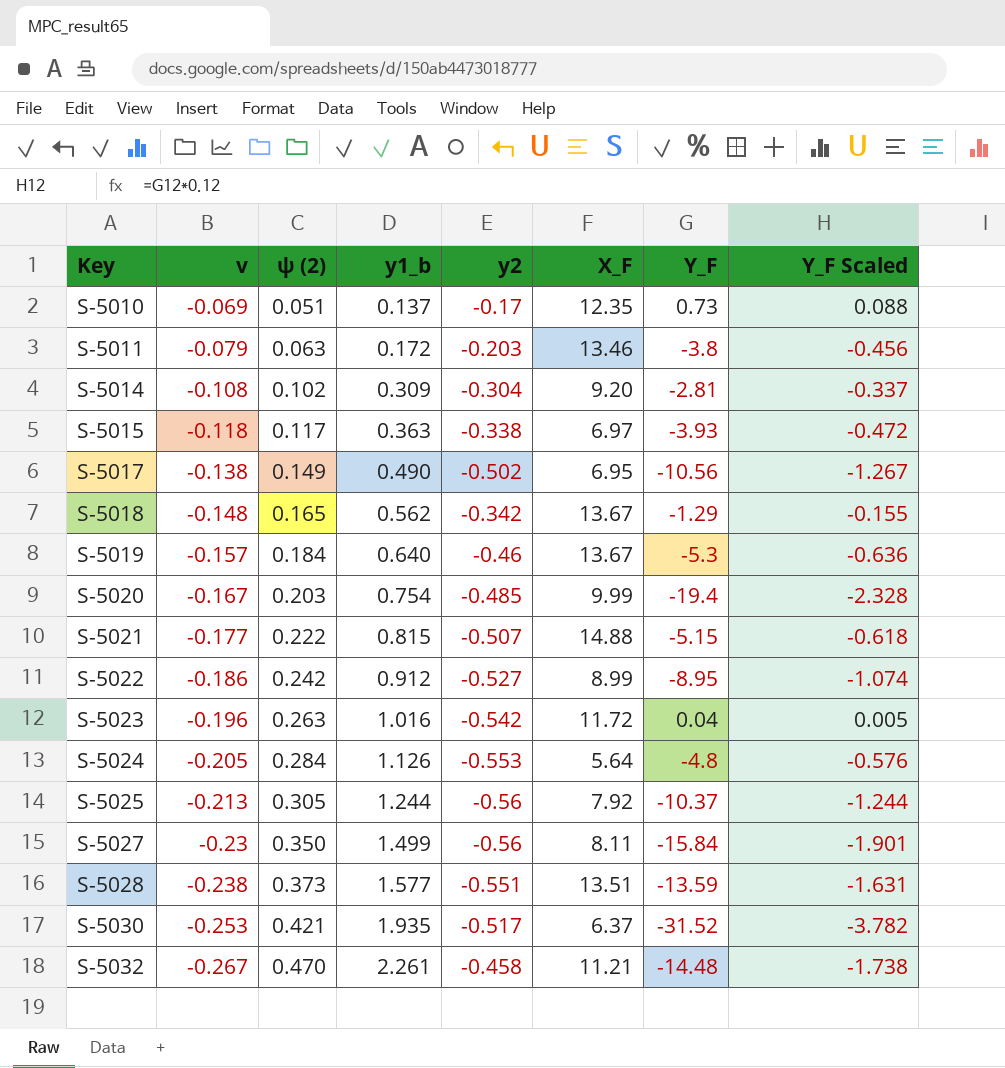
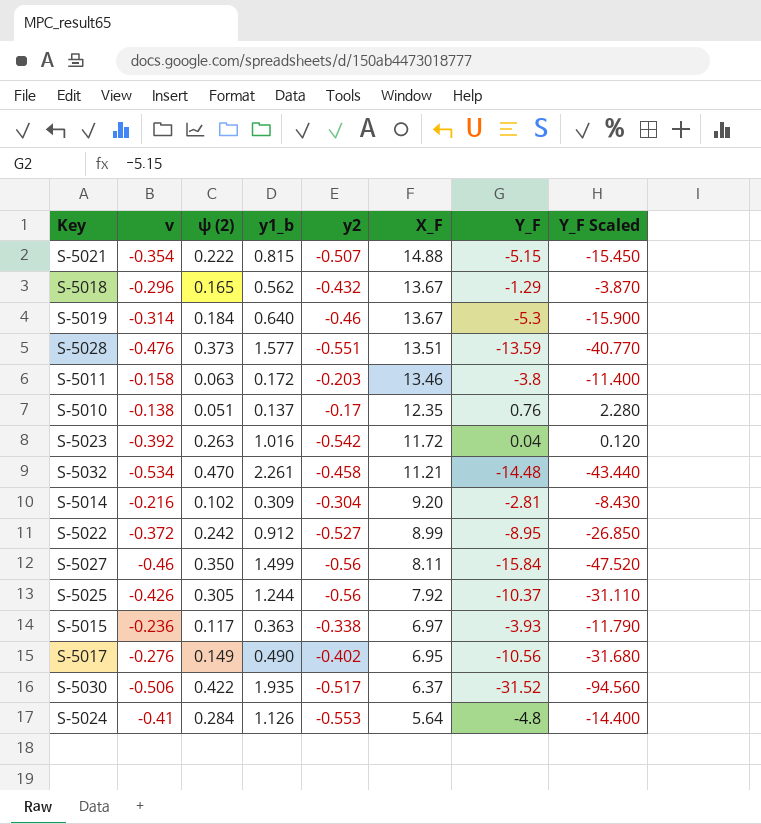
row order: Key ascending -> X_F descending
column Y_F Scaled | formula: [Y_F] * 0.12 -> [Y_F] * 3
row S-5020: -0.167 | 0.203 | 0.754 | -0.485 | 9.99 | -19.4 | -2.328 -> none
S-5021 | v: -0.177 -> -0.354
S-5018 | v: -0.148 -> -0.296
S-5018 | y2: -0.342 -> -0.432
S-5019 | v: -0.157 -> -0.314
S-5028 | v: -0.238 -> -0.476
S-5011 | v: -0.079 -> -0.158
S-5010 | v: -0.069 -> -0.138
S-5010 | Y_F: 0.73 -> 0.76
S-5023 | v: -0.196 -> -0.392
S-5032 | v: -0.267 -> -0.534
S-5014 | v: -0.108 -> -0.216
S-5022 | v: -0.186 -> -0.372
S-5027 | v: -0.23 -> -0.46
S-5025 | v: -0.213 -> -0.426
S-5015 | v: -0.118 -> -0.236
S-5017 | v: -0.138 -> -0.276
S-5017 | y2: -0.502 -> -0.402
S-5030 | v: -0.253 -> -0.506
S-5030 | ψ (2): 0.421 -> 0.422
S-5024 | v: -0.205 -> -0.41

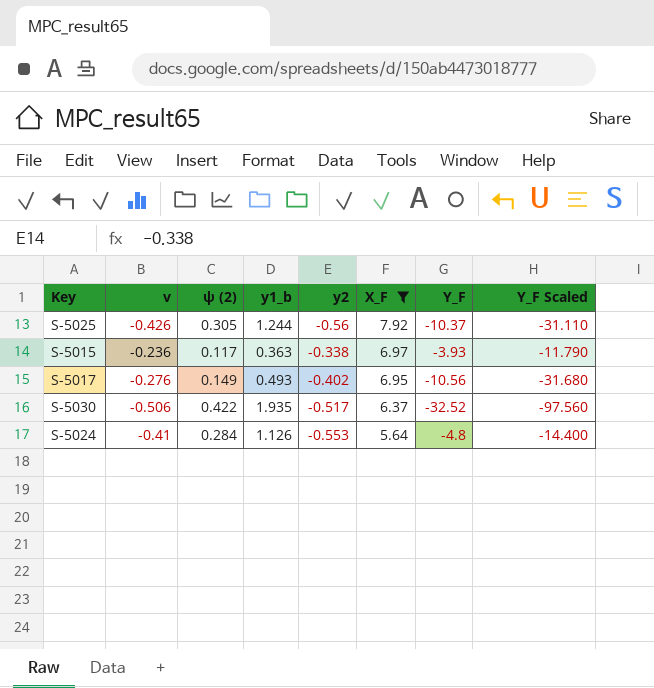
filter: none -> X_F <= 7.92
S-5017 | y1_b: 0.490 -> 0.493
S-5030 | Y_F: -31.52 -> -32.52
S-5030 | Y_F Scaled: -94.560 -> -97.560

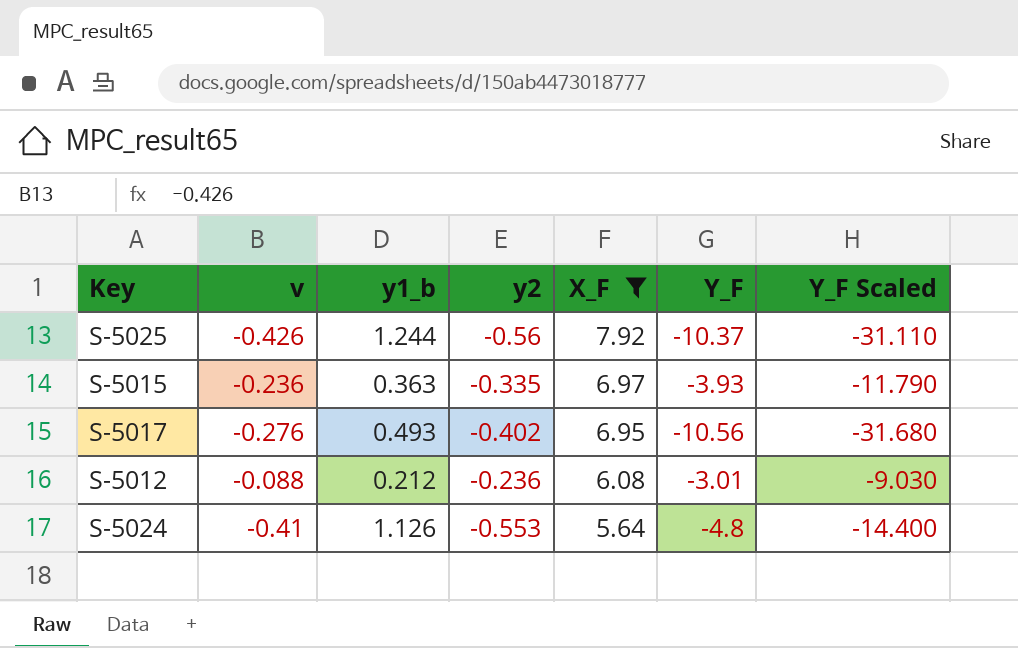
column ψ (2) | position: 3 -> none
row S-5030: -0.506 | 0.422 | 1.935 | -0.517 | 6.37 | -32.52 | -97.560 -> none
S-5015 | y2: -0.338 -> -0.335
row S-5012: none -> -0.088 | 0.212 | -0.236 | 6.08 | -3.01 | -9.030

